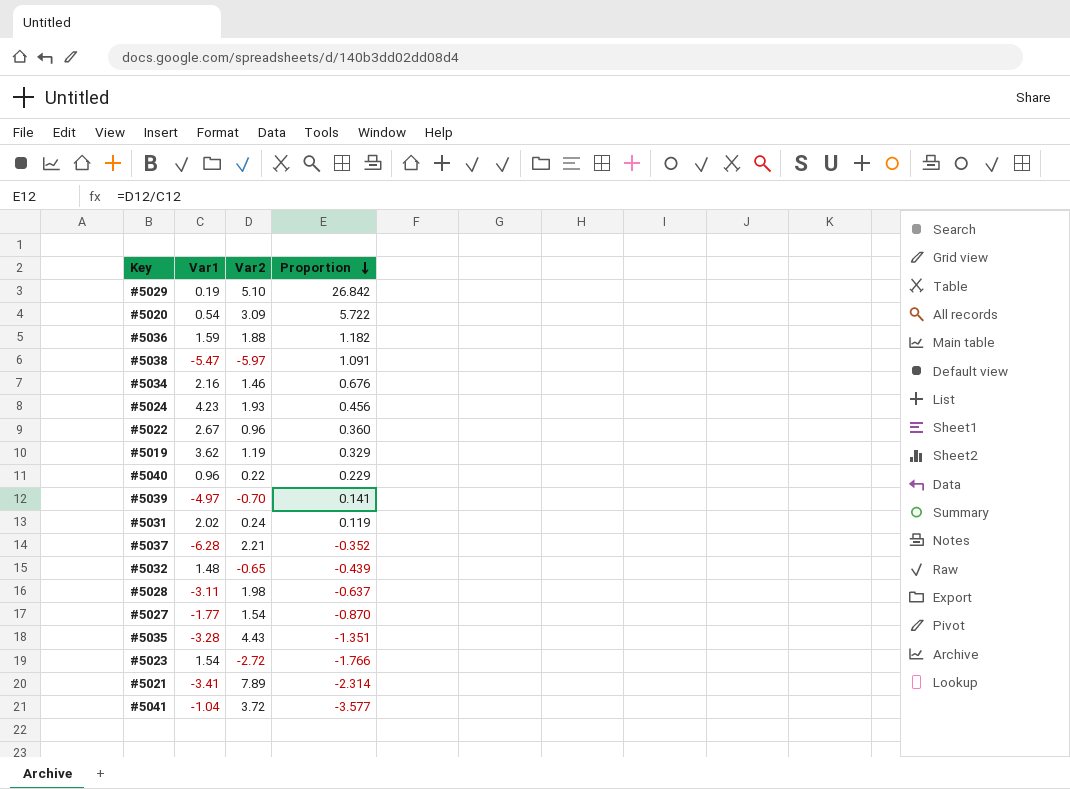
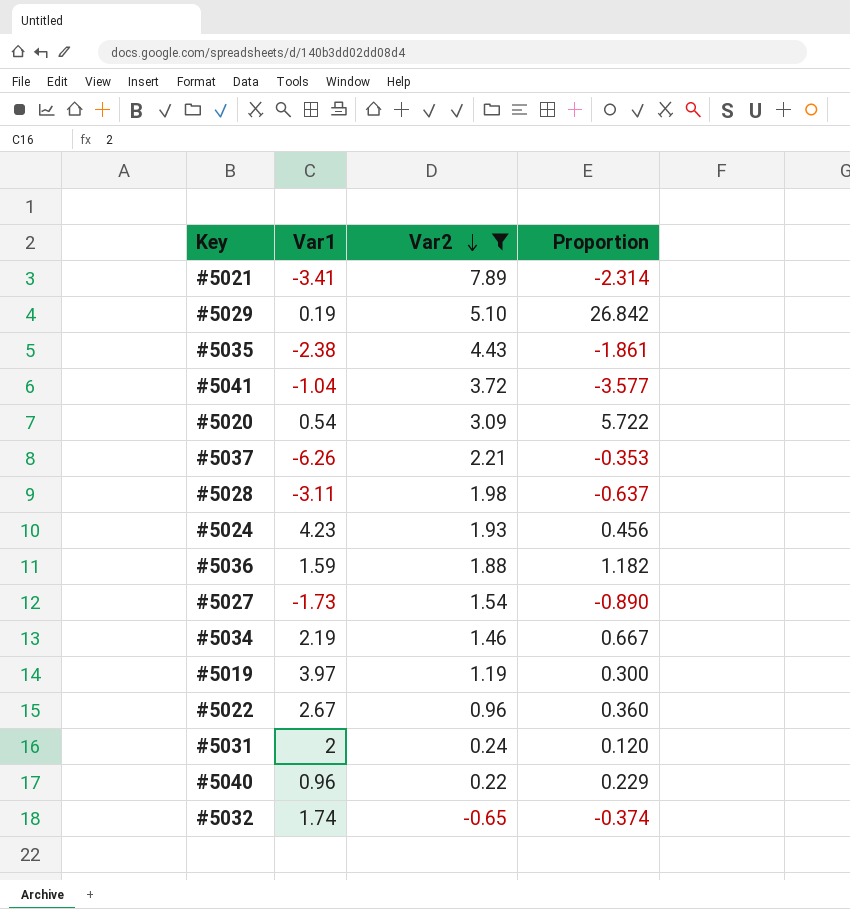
filter: none -> Var2 >= -0.65
row order: Proportion descending -> Var2 descending
#5035 | Var1: -3.28 -> -2.38
#5035 | Proportion: -1.351 -> -1.861
#5037 | Var1: -6.28 -> -6.26
#5037 | Proportion: -0.352 -> -0.353
#5027 | Var1: -1.77 -> -1.73
#5027 | Proportion: -0.870 -> -0.890
#5034 | Var1: 2.16 -> 2.19
#5034 | Proportion: 0.676 -> 0.667
#5019 | Var1: 3.62 -> 3.97
#5019 | Proportion: 0.329 -> 0.300
#5031 | Var1: 2.02 -> 2
#5031 | Proportion: 0.119 -> 0.120
#5032 | Var1: 1.48 -> 1.74
#5032 | Proportion: -0.439 -> -0.374

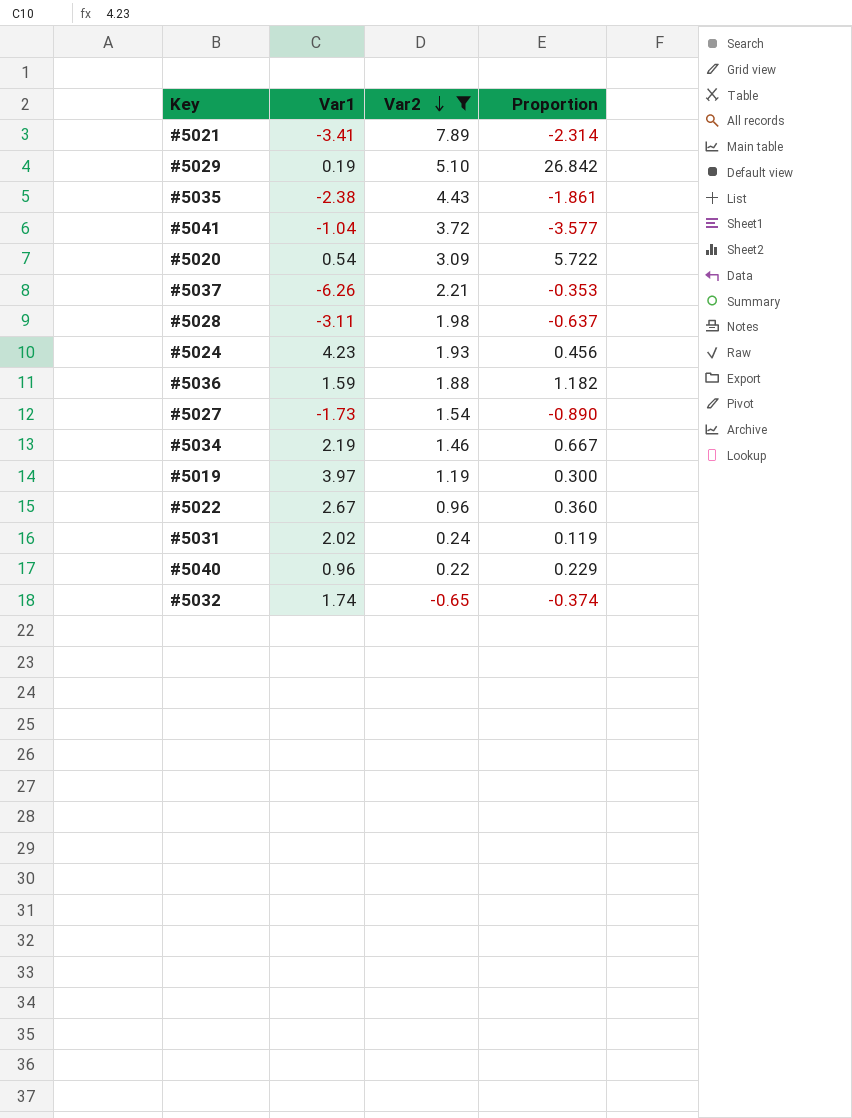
#5031 | Var1: 2 -> 2.02
#5031 | Proportion: 0.120 -> 0.119

